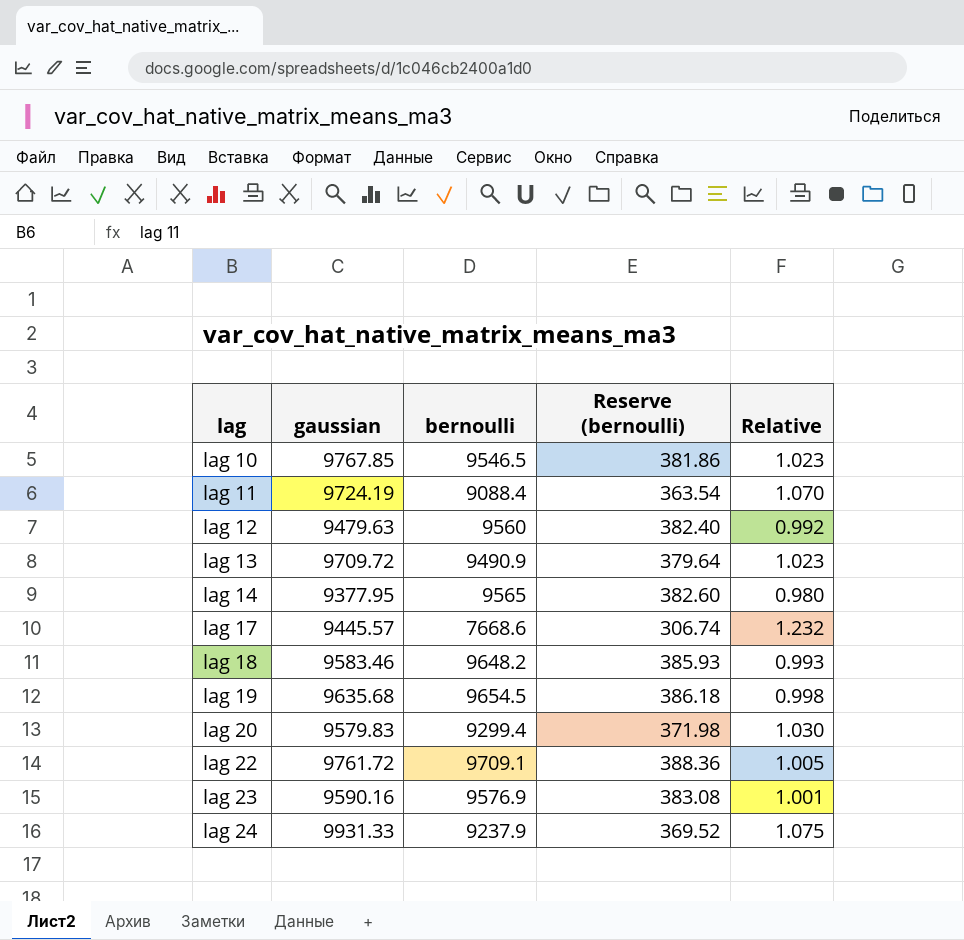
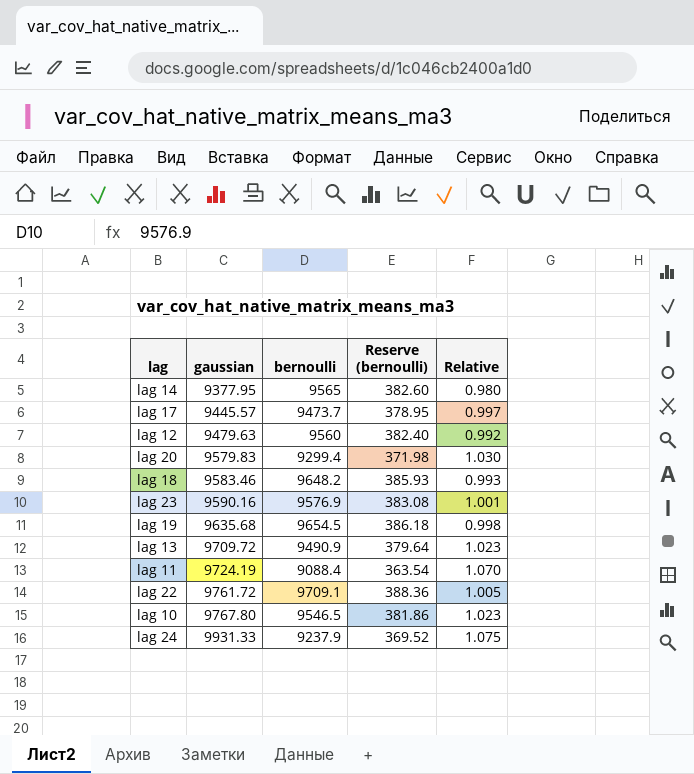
row order: lag ascending -> gaussian ascending
lag 17 | bernoulli: 7668.6 -> 9473.7
lag 17 | Reserve (bernoulli): 306.74 -> 378.95
lag 17 | Relative: 1.232 -> 0.997
lag 10 | gaussian: 9767.85 -> 9767.80

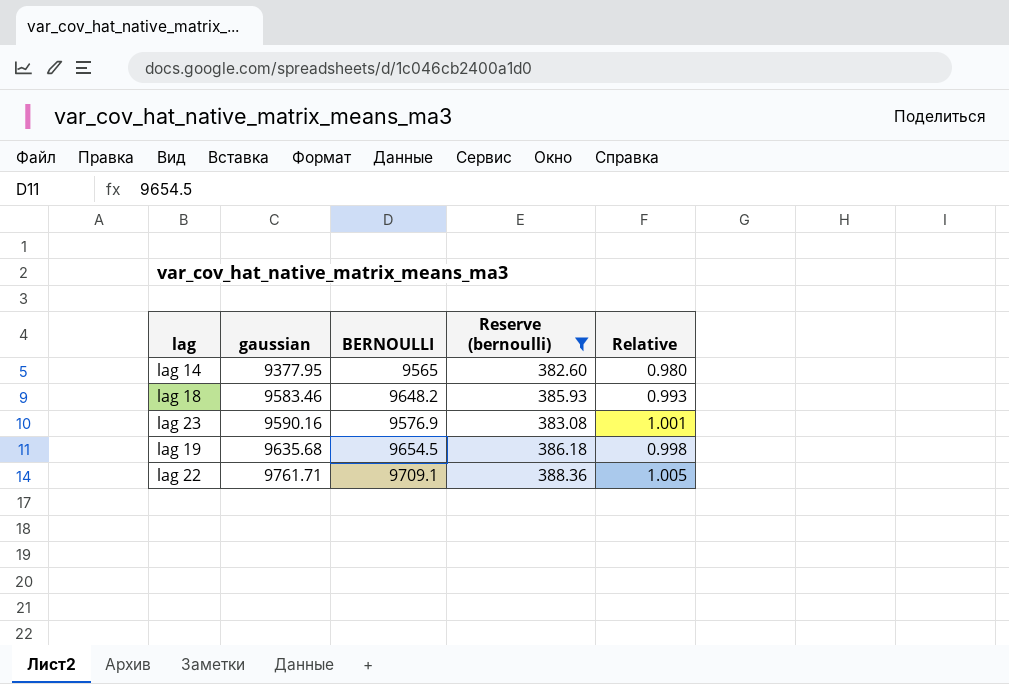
filter: none -> Reserve (bernoulli) >= 382.60
column name: bernoulli -> BERNOULLI
lag 22 | gaussian: 9761.72 -> 9761.71

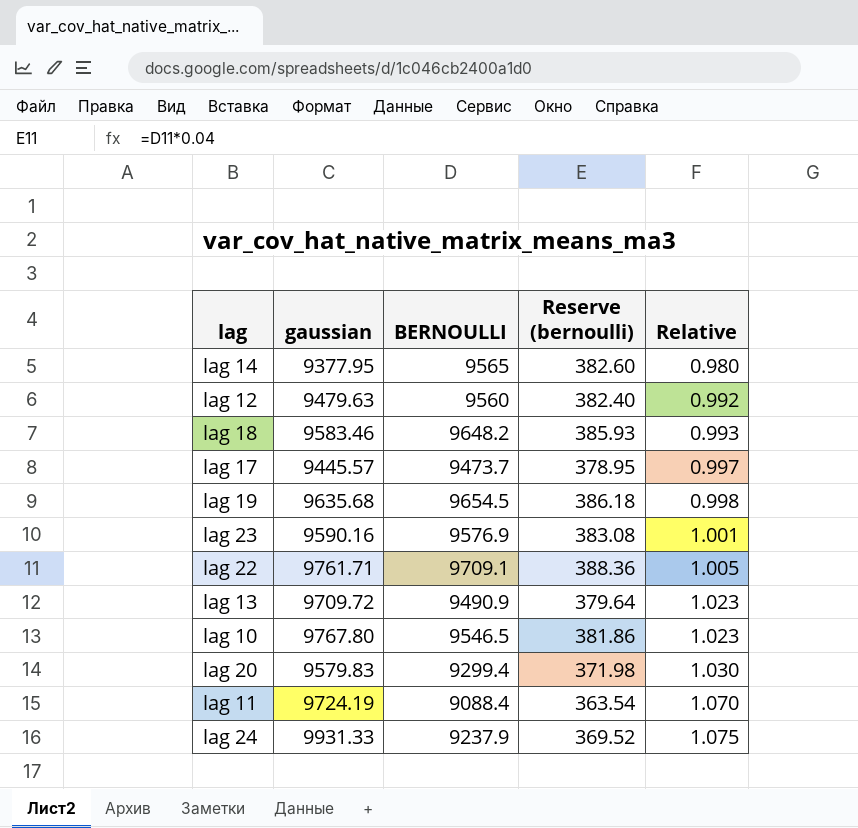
filter: Reserve (bernoulli) >= 382.60 -> none
row order: gaussian ascending -> Relative ascending

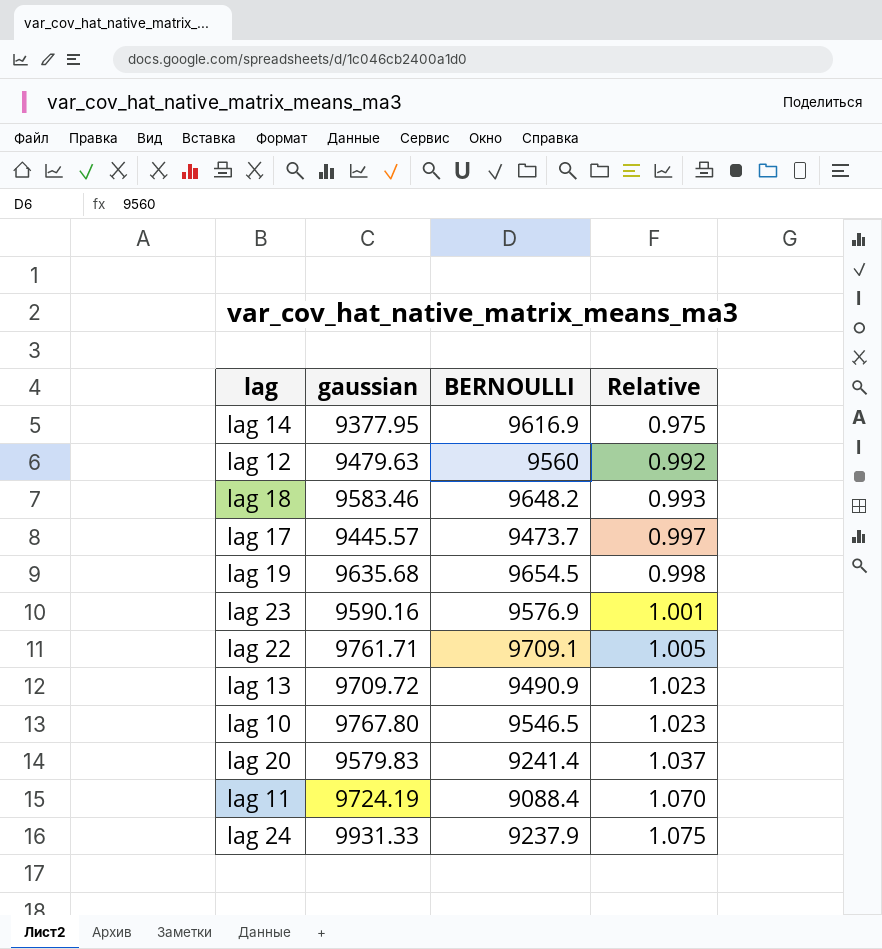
column Reserve (bernoulli) | formula: [BERNOULLI] * 0.04 -> none
lag 14 | BERNOULLI: 9565 -> 9616.9
lag 14 | Relative: 0.980 -> 0.975
lag 20 | BERNOULLI: 9299.4 -> 9241.4
lag 20 | Relative: 1.030 -> 1.037

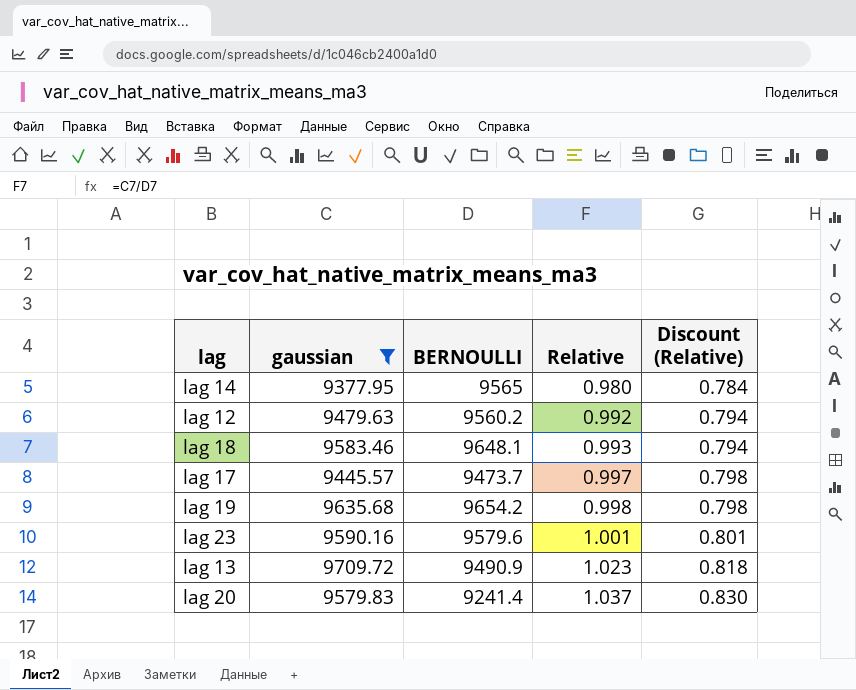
filter: none -> gaussian <= 9709.72
column Discount (Relative) | formula: none -> [Relative] * 0.8
lag 14 | BERNOULLI: 9616.9 -> 9565
lag 14 | Relative: 0.975 -> 0.980
lag 12 | BERNOULLI: 9560 -> 9560.2
lag 18 | BERNOULLI: 9648.2 -> 9648.1
lag 19 | BERNOULLI: 9654.5 -> 9654.2
lag 23 | BERNOULLI: 9576.9 -> 9579.6

